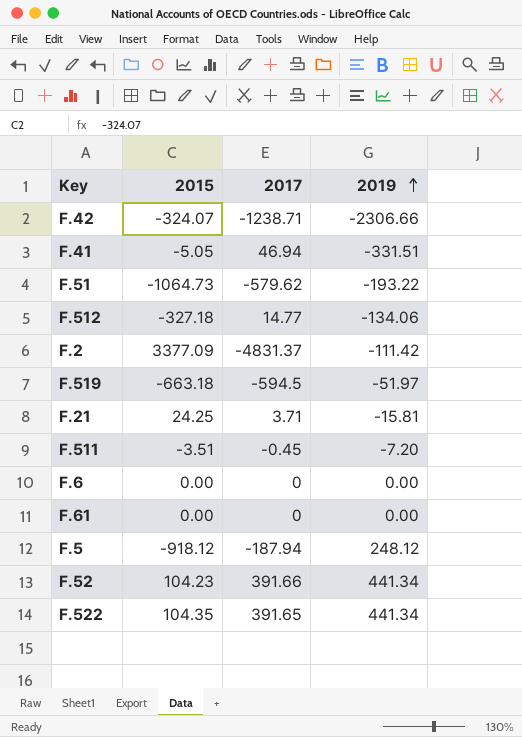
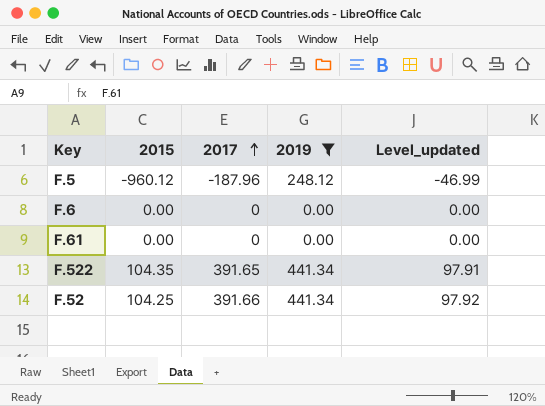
filter: none -> 2019 >= 0.00
row order: 2019 ascending -> 2017 ascending
column Level_updated | formula: none -> [2017] * 0.25
F.5 | 2015: -918.12 -> -960.12
F.5 | 2017: -187.94 -> -187.96
F.52 | 2015: 104.23 -> 104.25

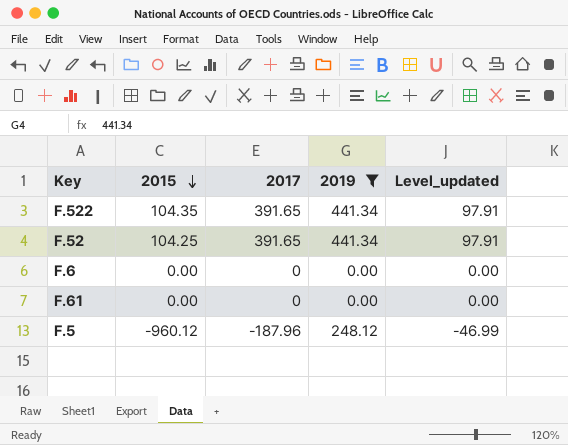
row order: 2017 ascending -> 2015 descending
F.52 | 2017: 391.66 -> 391.65
F.52 | Level_updated: 97.92 -> 97.91

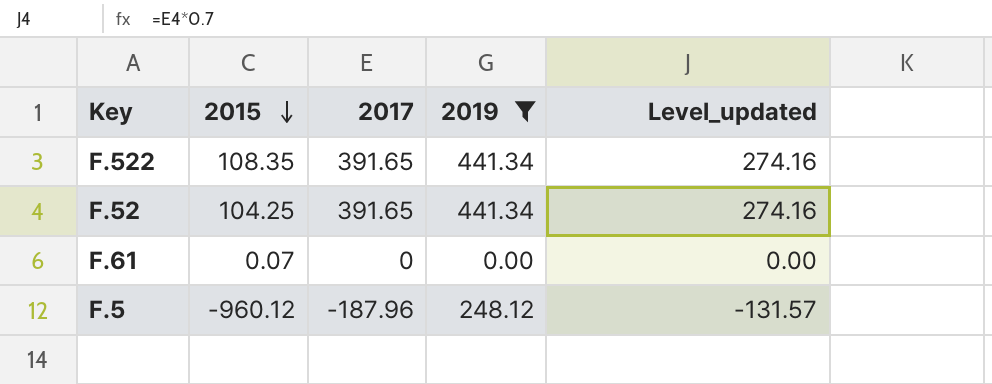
column Level_updated | formula: [2017] * 0.25 -> [2017] * 0.7
row F.6: 0.00 | 0 | 0.00 | 0.00 -> none
F.522 | 2015: 104.35 -> 108.35
F.61 | 2015: 0.00 -> 0.07

